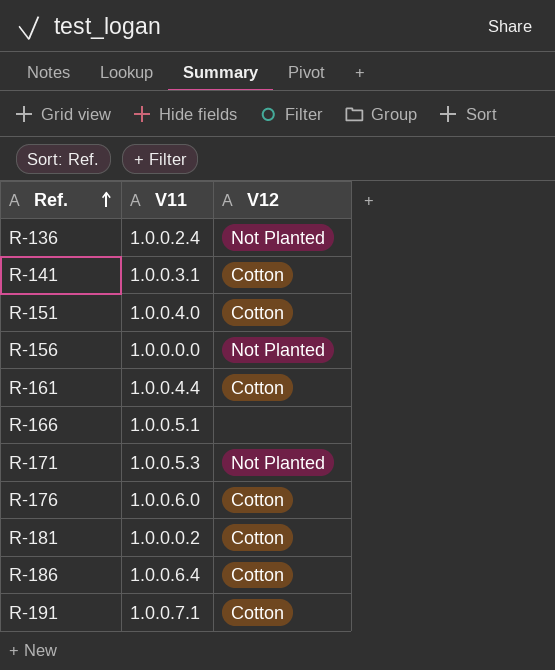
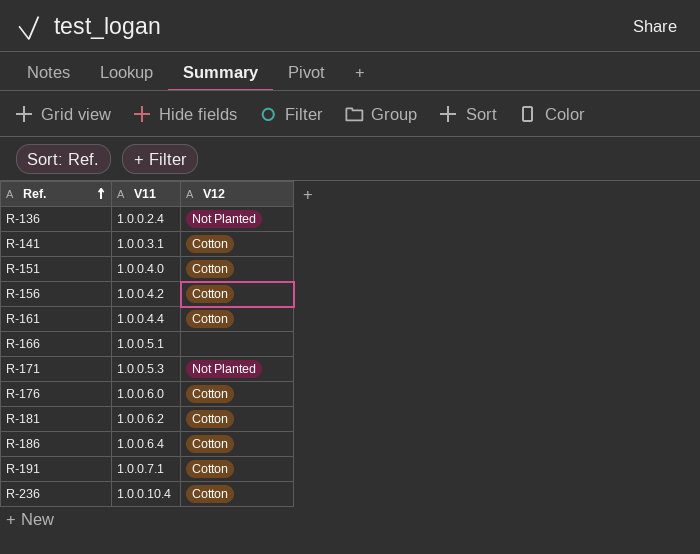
R-156 | V11: 1.0.0.0.0 -> 1.0.0.4.2
R-156 | V12: Not Planted -> Cotton
R-181 | V11: 1.0.0.0.2 -> 1.0.0.6.2
row R-236: none -> 1.0.0.10.4 | Cotton

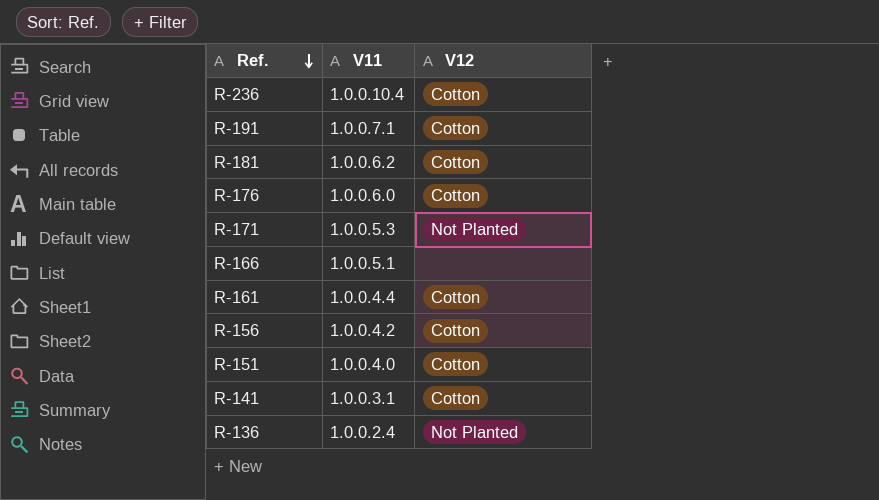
row order: Ref. ascending -> Ref. descending
row R-186: 1.0.0.6.4 | Cotton -> none

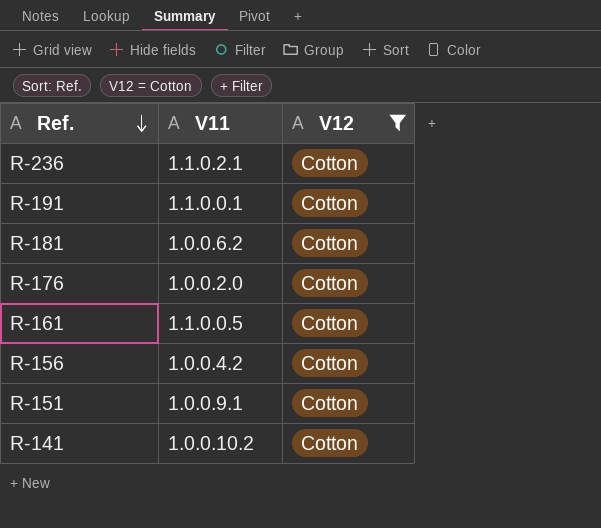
filter: none -> V12 = Cotton
R-236 | V11: 1.0.0.10.4 -> 1.1.0.2.1
R-191 | V11: 1.0.0.7.1 -> 1.1.0.0.1
R-176 | V11: 1.0.0.6.0 -> 1.0.0.2.0
R-161 | V11: 1.0.0.4.4 -> 1.1.0.0.5
R-151 | V11: 1.0.0.4.0 -> 1.0.0.9.1
R-141 | V11: 1.0.0.3.1 -> 1.0.0.10.2

